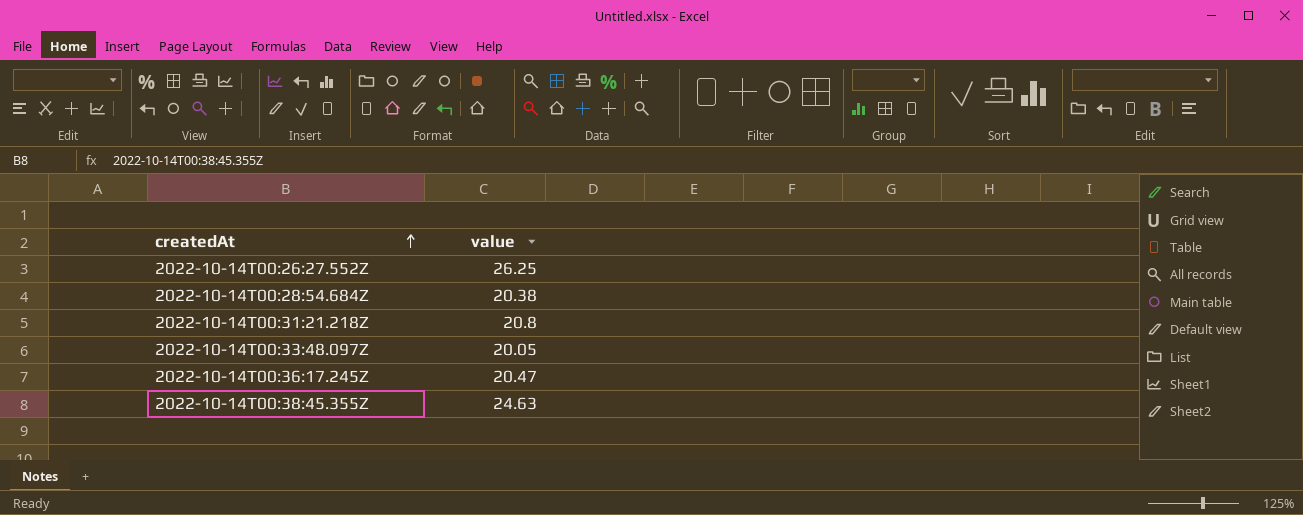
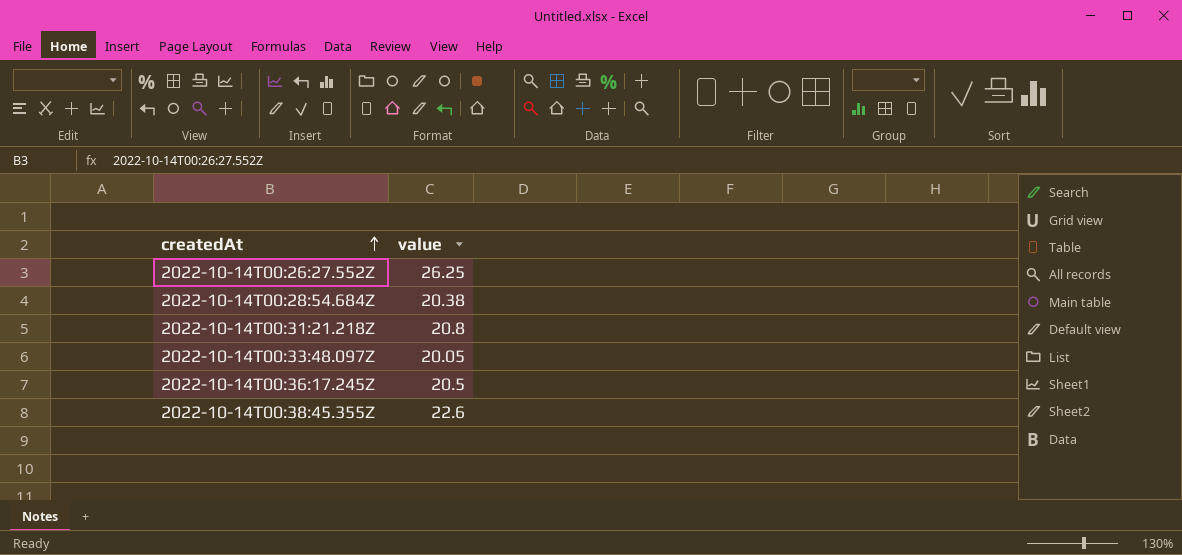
2022-10-14T00:36:17.245Z | value: 20.47 -> 20.5
2022-10-14T00:38:45.355Z | value: 24.63 -> 22.6

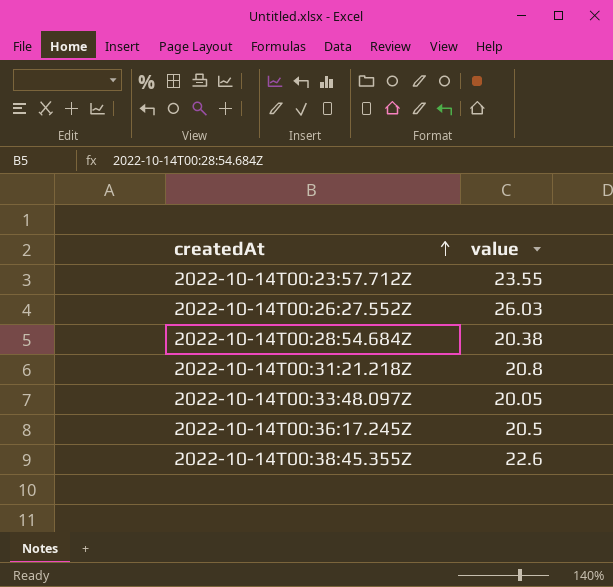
row 2022-10-14T00:23:57.712Z: none -> 23.55
2022-10-14T00:26:27.552Z | value: 26.25 -> 26.03

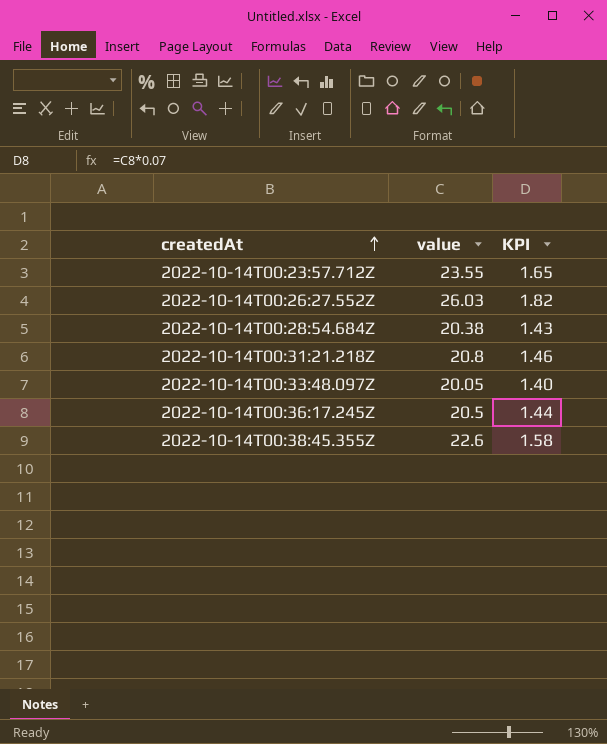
column KPI | formula: none -> [value] * 0.07

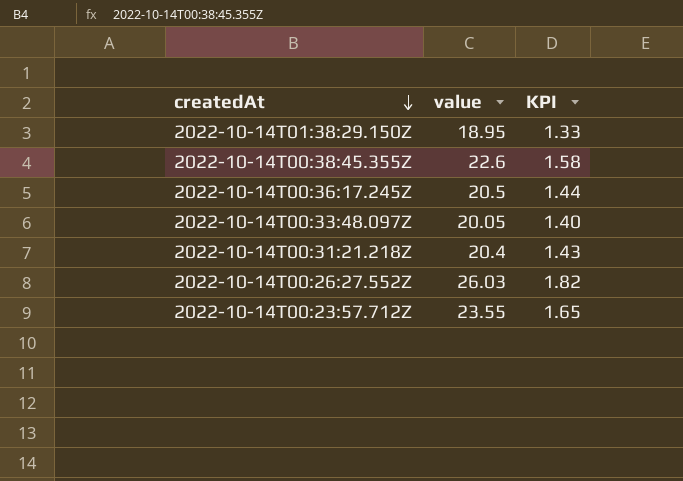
row order: createdAt ascending -> createdAt descending
row 2022-10-14T00:28:54.684Z: 20.38 | 1.43 -> none
row 2022-10-14T01:38:29.150Z: none -> 18.95 | 1.33
2022-10-14T00:31:21.218Z | value: 20.8 -> 20.4
2022-10-14T00:31:21.218Z | KPI: 1.46 -> 1.43

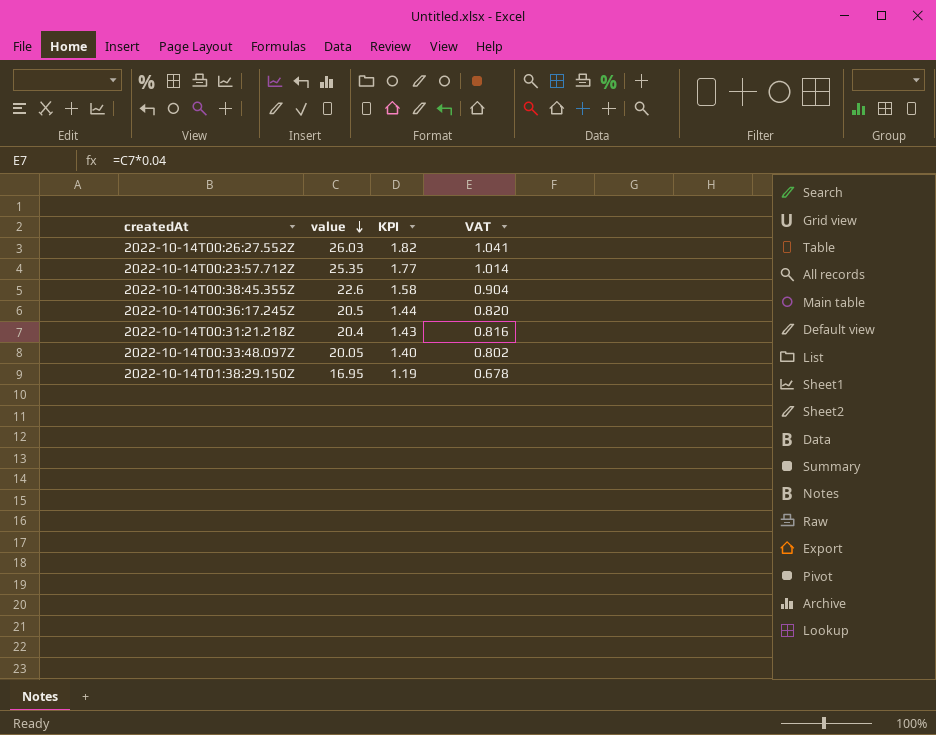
row order: createdAt descending -> value descending
column VAT | formula: none -> [value] * 0.04
2022-10-14T00:23:57.712Z | value: 23.55 -> 25.35
2022-10-14T00:23:57.712Z | KPI: 1.65 -> 1.77
2022-10-14T01:38:29.150Z | value: 18.95 -> 16.95
2022-10-14T01:38:29.150Z | KPI: 1.33 -> 1.19

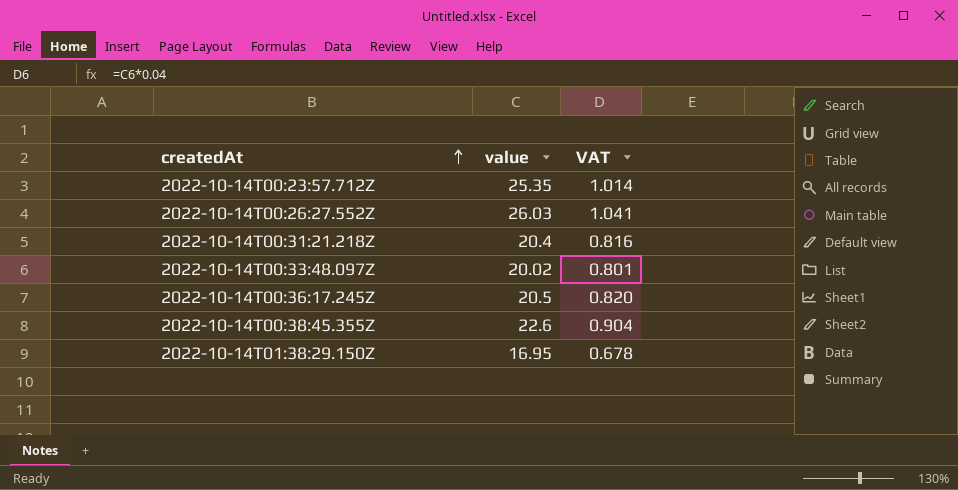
row order: value descending -> createdAt ascending
column KPI | formula: [value] * 0.07 -> none
2022-10-14T00:33:48.097Z | value: 20.05 -> 20.02
2022-10-14T00:33:48.097Z | VAT: 0.802 -> 0.801

